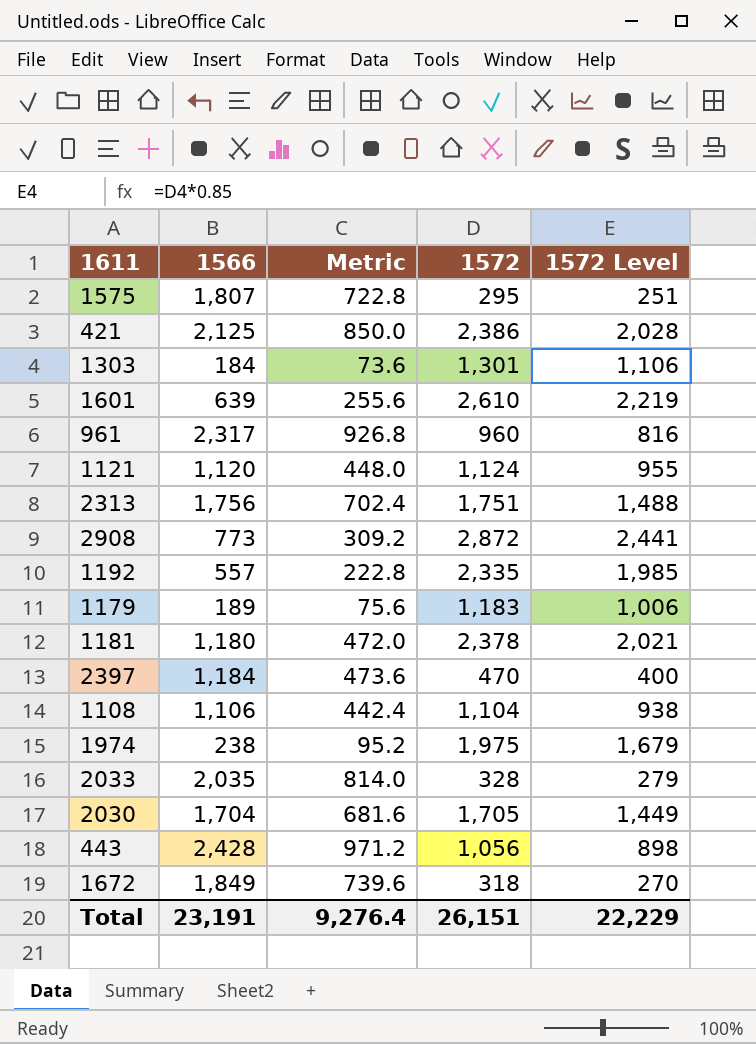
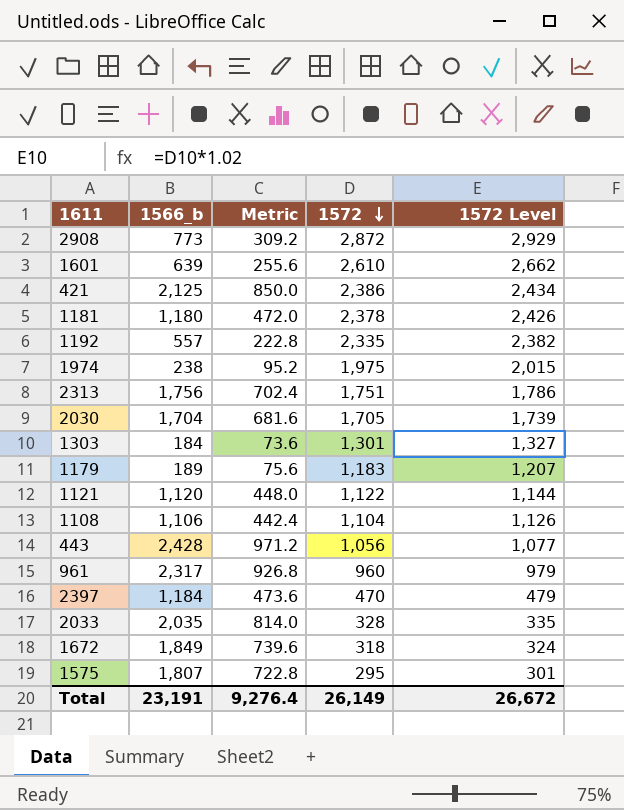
row order: none -> 1572 descending
column name: 1566 -> 1566_b
column 1572 Level | formula: [1572] * 0.85 -> [1572] * 1.02
1121 | 1572: 1,124 -> 1,122
Total | 1572: 26,151 -> 26,149
Total | 1572 Level: 22,229 -> 26,672

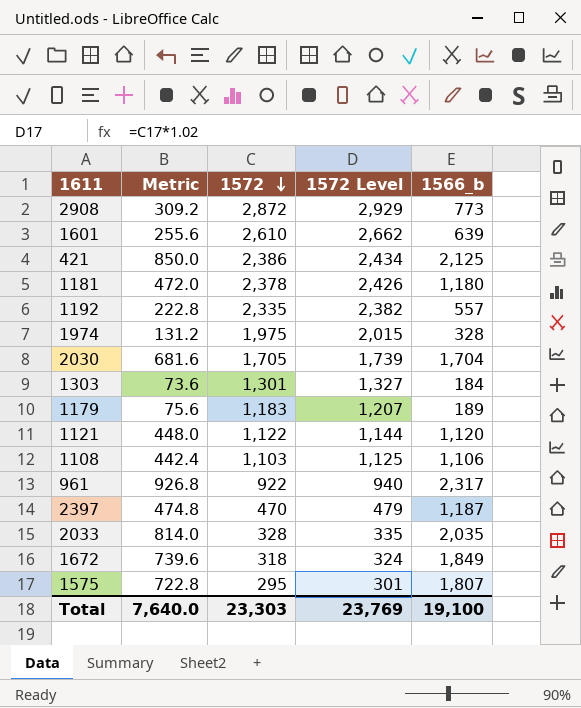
column 1566_b | position: 2 -> 5
row 2313: 1,756 | 702.4 | 1,751 | 1,786 -> none
row 443: 2,428 | 971.2 | 1,056 | 1,077 -> none
1974 | Metric: 95.2 -> 131.2
1974 | 1566_b: 238 -> 328
1108 | 1572: 1,104 -> 1,103
1108 | 1572 Level: 1,126 -> 1,125
961 | 1572: 960 -> 922
961 | 1572 Level: 979 -> 940
2397 | Metric: 473.6 -> 474.8
2397 | 1566_b: 1,184 -> 1,187
Total | Metric: 9,276.4 -> 7,640.0
Total | 1572: 26,149 -> 23,303
Total | 1572 Level: 26,672 -> 23,769
Total | 1566_b: 23,191 -> 19,100

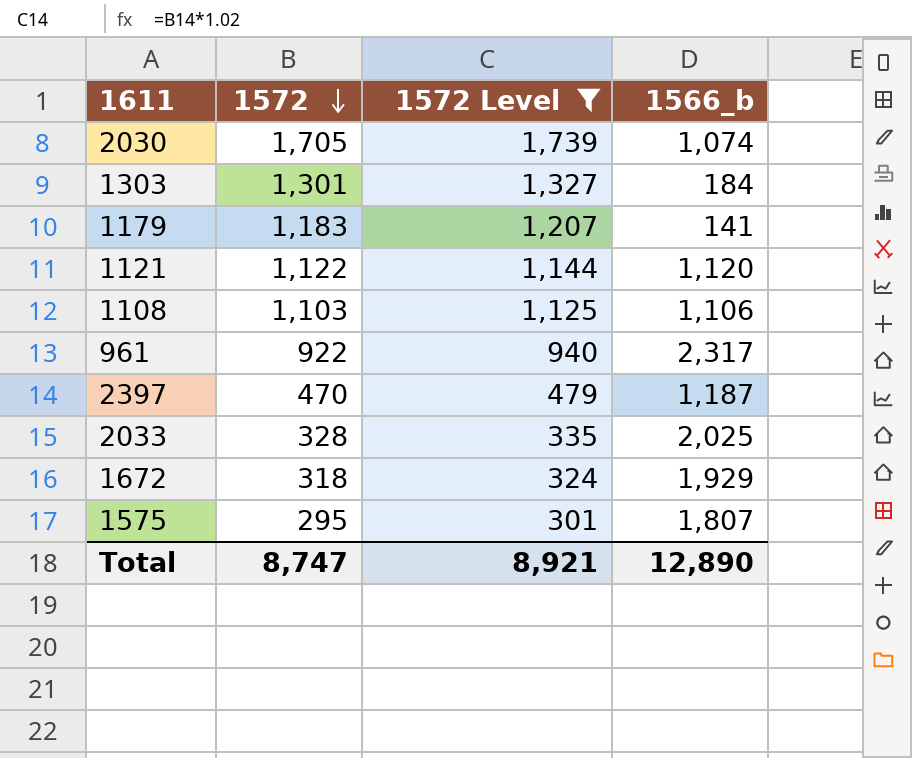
filter: none -> 1572 Level <= 1,739
column Metric | formula: [1566_b] * 0.4 -> none
2030 | 1566_b: 1,704 -> 1,074
1179 | 1566_b: 189 -> 141
2033 | 1566_b: 2,035 -> 2,025
1672 | 1566_b: 1,849 -> 1,929
Total | 1572: 23,303 -> 8,747
Total | 1572 Level: 23,769 -> 8,921
Total | 1566_b: 19,100 -> 12,890

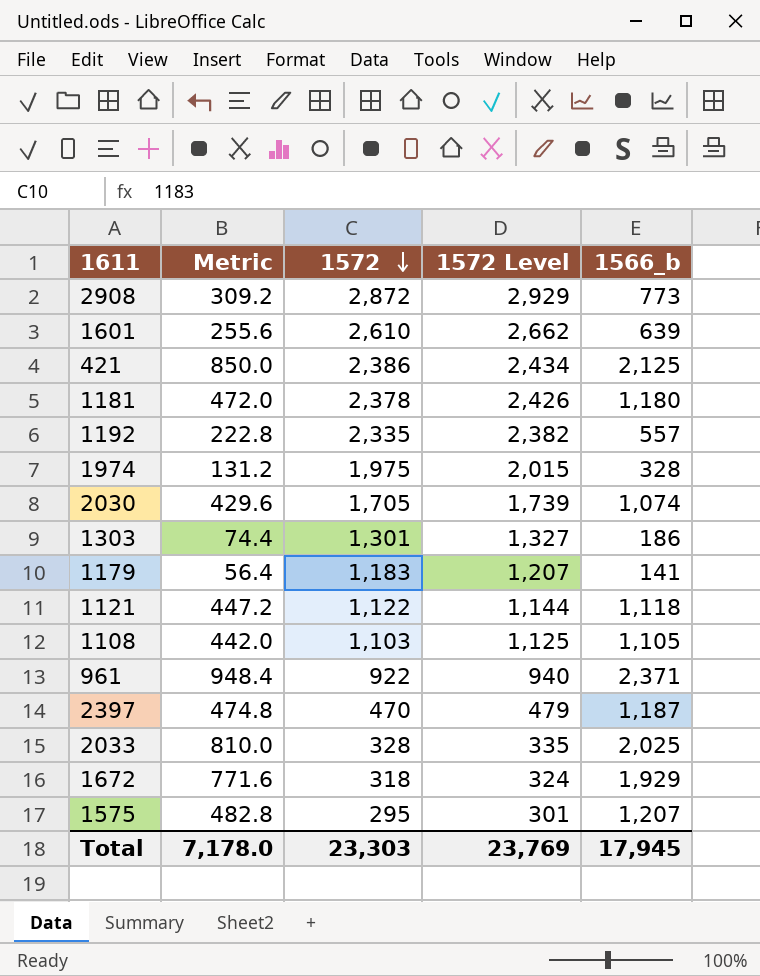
filter: 1572 Level <= 1,739 -> none
column Metric | formula: none -> [1566_b] * 0.4
1303 | 1566_b: 184 -> 186
1121 | 1566_b: 1,120 -> 1,118
1108 | 1566_b: 1,106 -> 1,105
961 | 1566_b: 2,317 -> 2,371
1575 | 1566_b: 1,807 -> 1,207
Total | 1572: 8,747 -> 23,303
Total | 1572 Level: 8,921 -> 23,769
Total | 1566_b: 12,890 -> 17,945

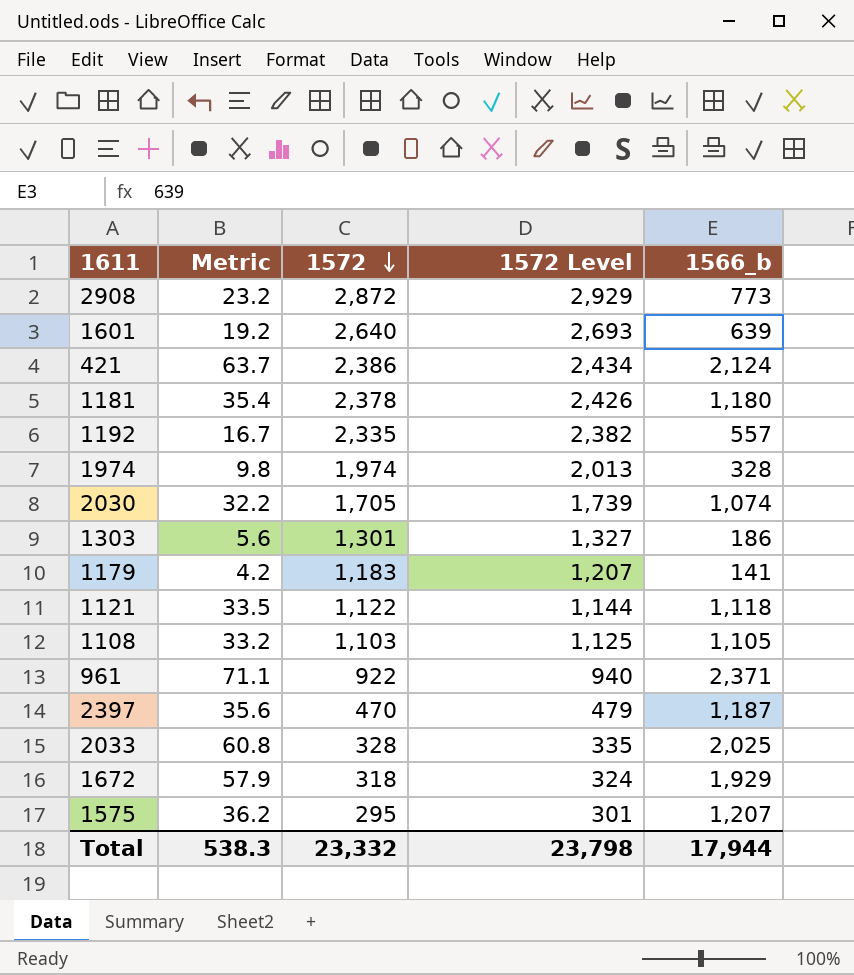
column Metric | formula: [1566_b] * 0.4 -> [1566_b] * 0.03
1601 | 1572: 2,610 -> 2,640
1601 | 1572 Level: 2,662 -> 2,693
421 | 1566_b: 2,125 -> 2,124
1974 | 1572: 1,975 -> 1,974
1974 | 1572 Level: 2,015 -> 2,013
Total | Metric: 7,178.0 -> 538.3
Total | 1572: 23,303 -> 23,332
Total | 1572 Level: 23,769 -> 23,798
Total | 1566_b: 17,945 -> 17,944

